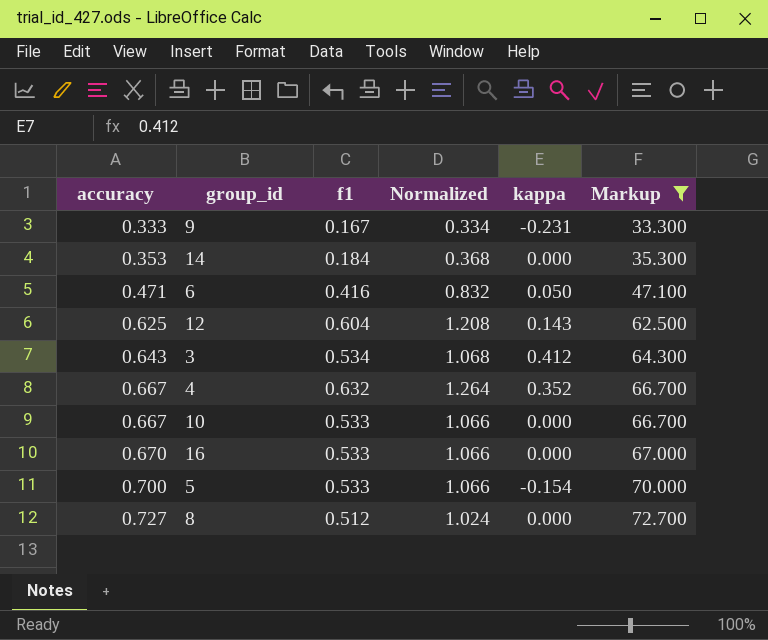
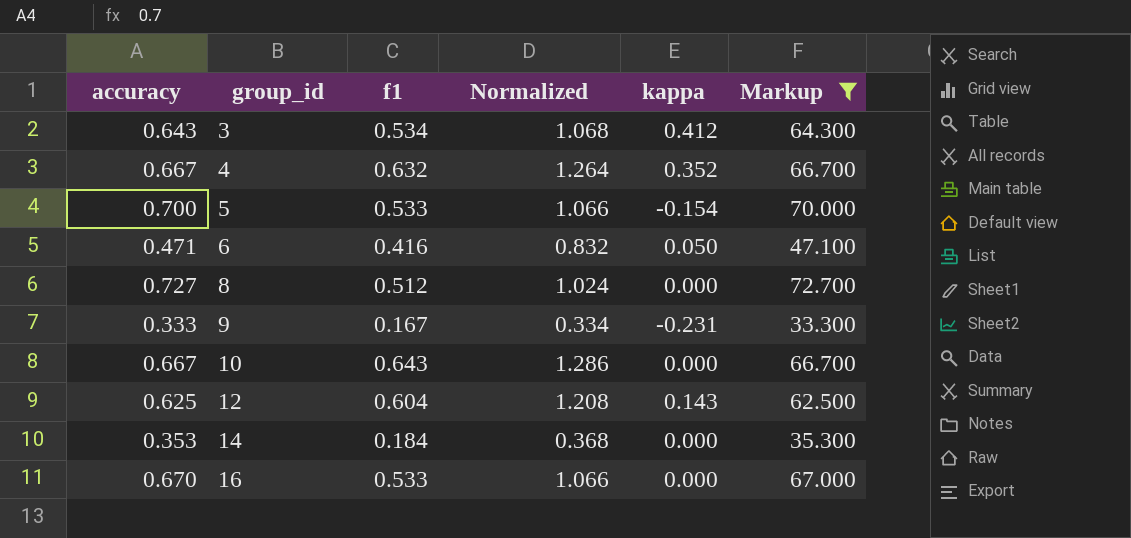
row order: accuracy ascending -> group_id ascending
10 | f1: 0.533 -> 0.643
10 | Normalized: 1.066 -> 1.286

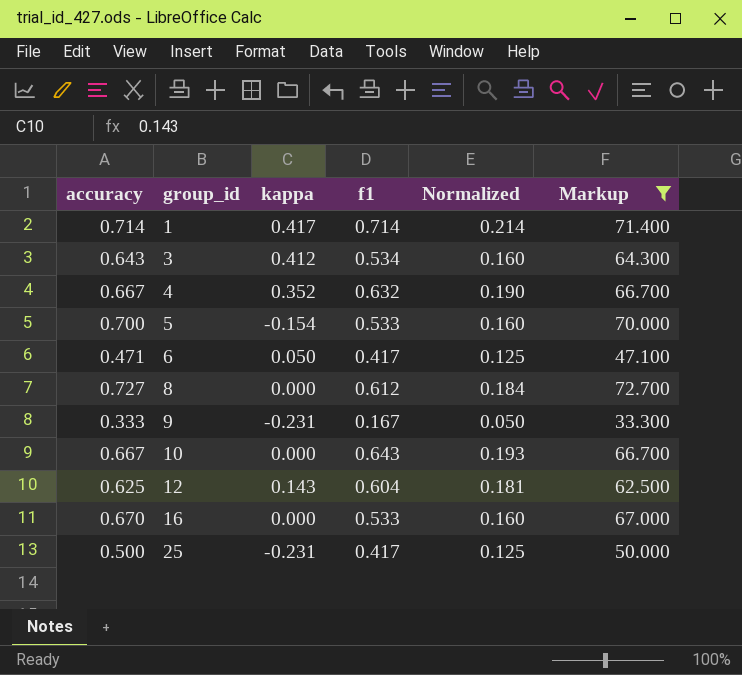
column kappa | position: 5 -> 3
column Normalized | formula: [f1] * 2 -> [f1] * 0.3
row 14: 0.353 | 0.184 | 0.368 | 0.000 | 35.300 -> none
row 1: none -> 0.714 | 0.417 | 0.714 | 0.214 | 71.400
6 | f1: 0.416 -> 0.417
8 | f1: 0.512 -> 0.612
row 25: none -> 0.500 | -0.231 | 0.417 | 0.125 | 50.000

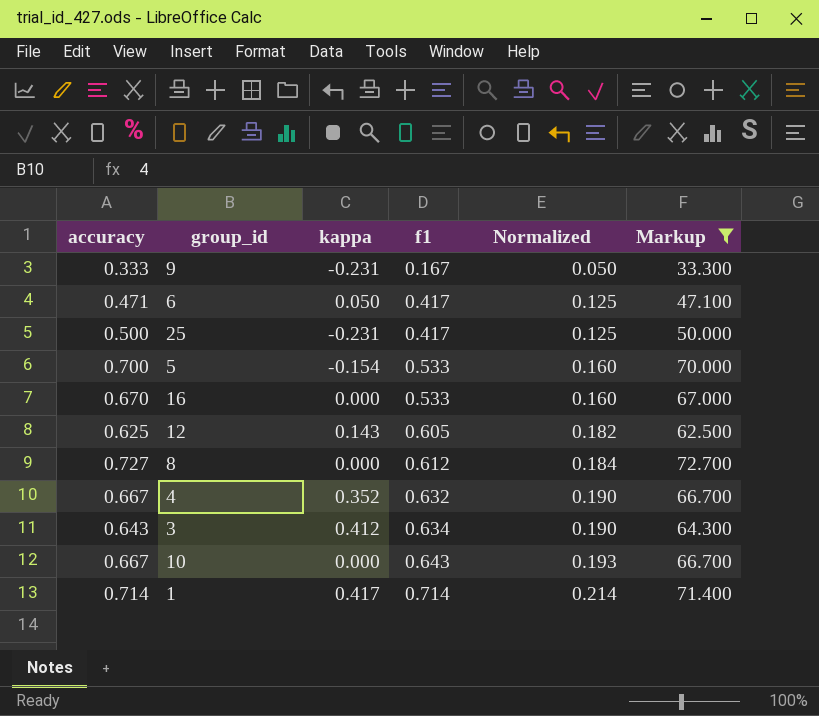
row order: group_id ascending -> f1 ascending
12 | f1: 0.604 -> 0.605
12 | Normalized: 0.181 -> 0.182
3 | f1: 0.534 -> 0.634
3 | Normalized: 0.160 -> 0.190

